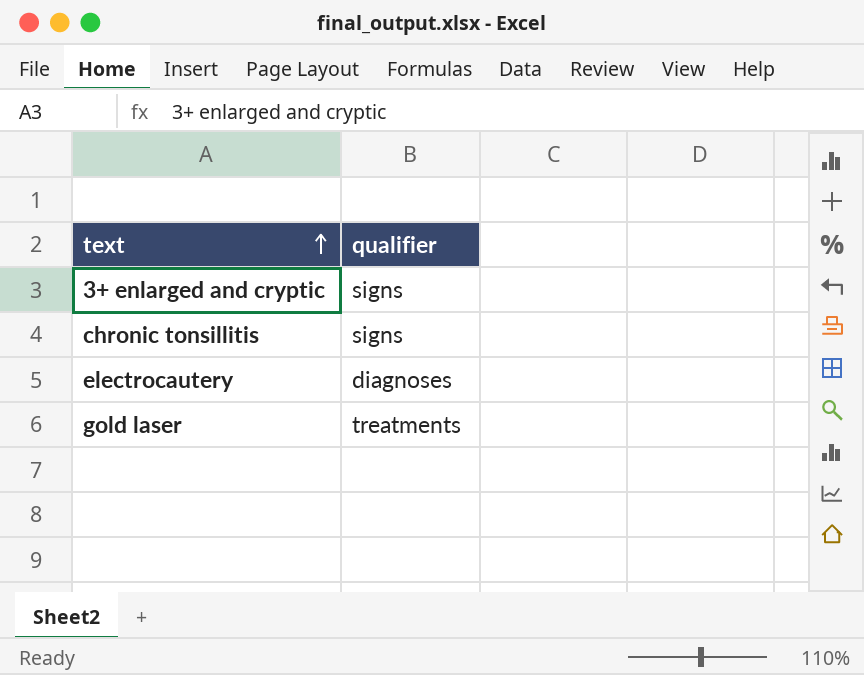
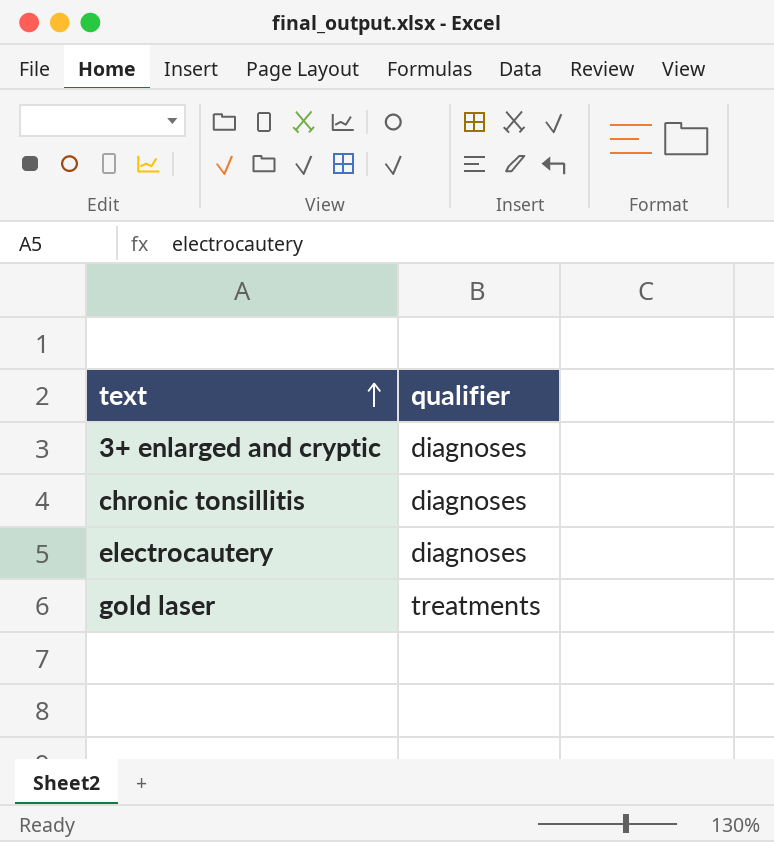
3+ enlarged and cryptic | qualifier: signs -> diagnoses
chronic tonsillitis | qualifier: signs -> diagnoses

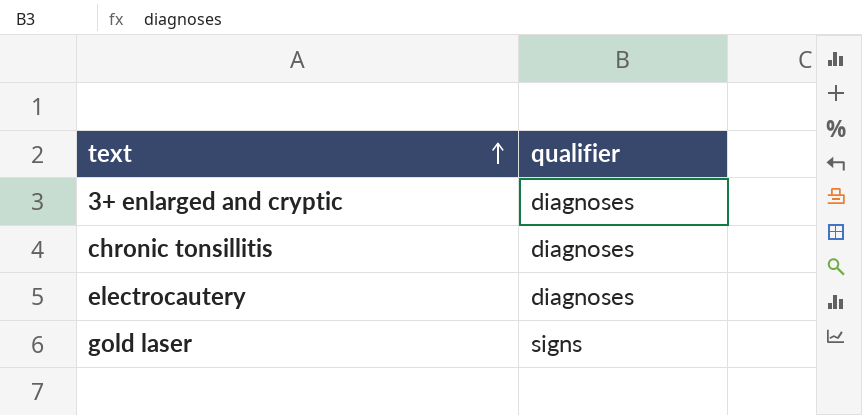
gold laser | qualifier: treatments -> signs

